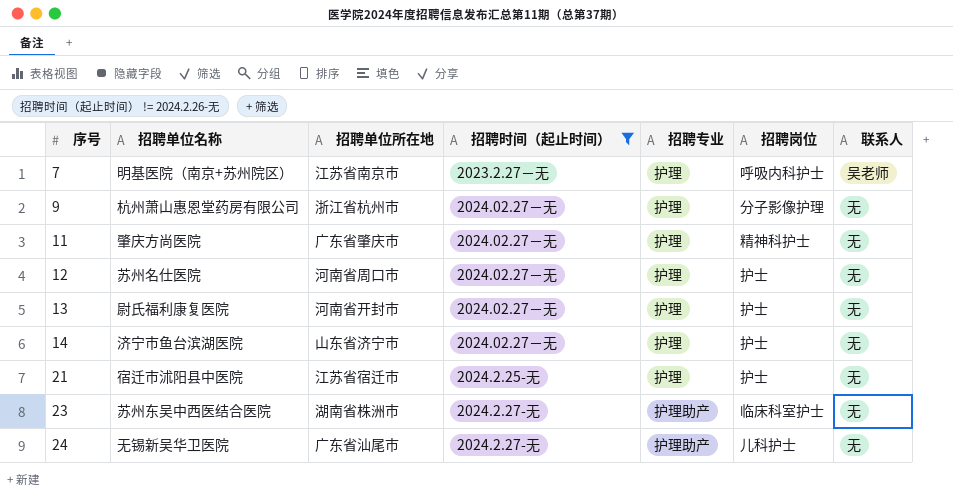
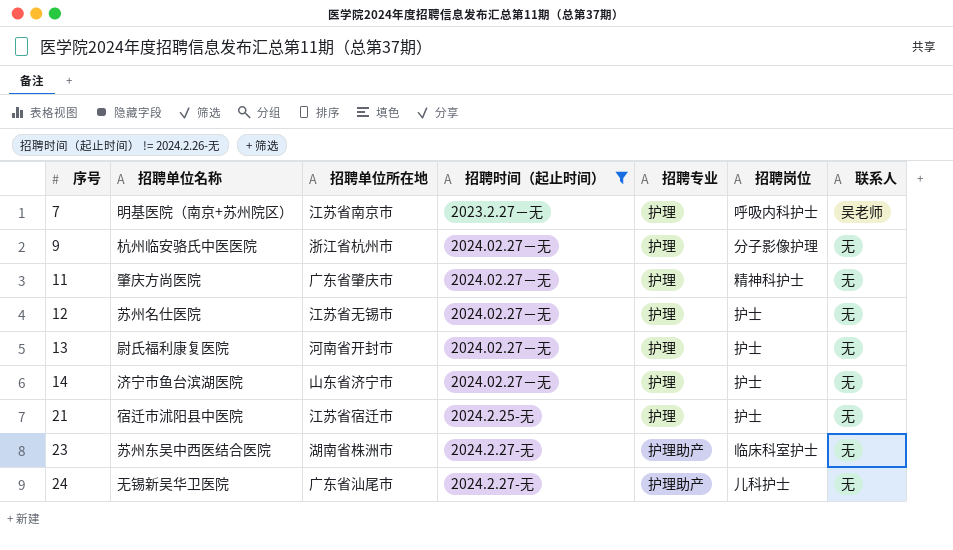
9 | 招聘单位名称: 杭州萧山惠恩堂药房有限公司 -> 杭州临安骆氏中医医院
12 | 招聘单位所在地: 河南省周口市 -> 江苏省无锡市

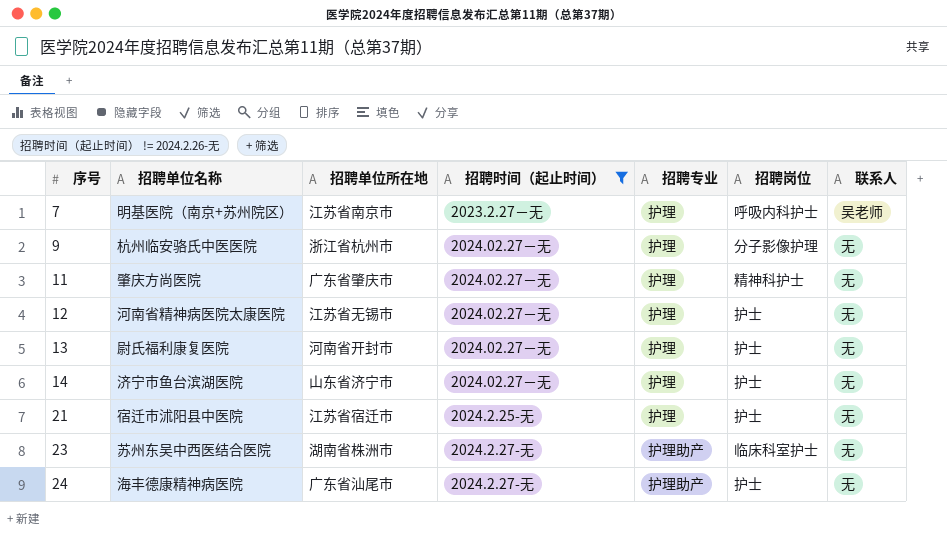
12 | 招聘单位名称: 苏州名仕医院 -> 河南省精神病医院太康医院
24 | 招聘单位名称: 无锡新吴华卫医院 -> 海丰德康精神病医院
24 | 招聘岗位: 儿科护士 -> 护士

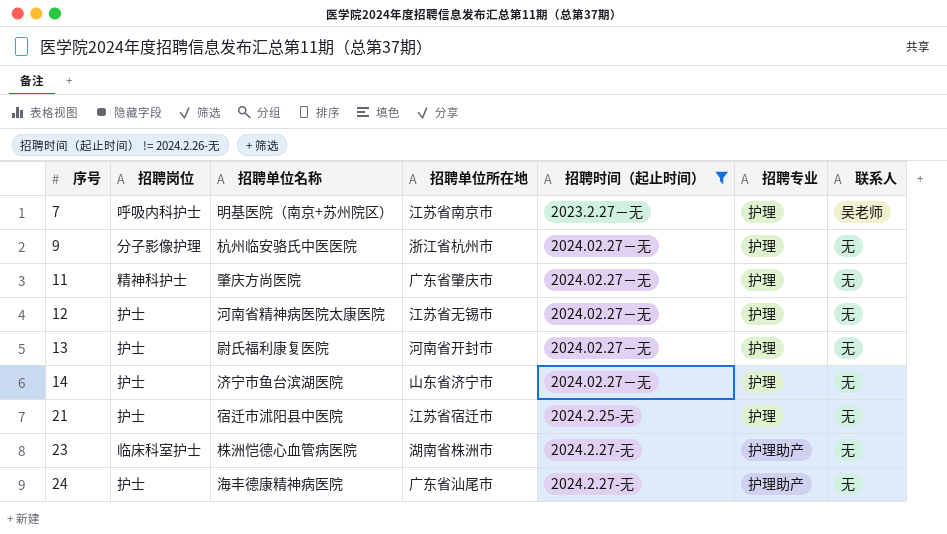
column 招聘岗位 | position: 6 -> 2
23 | 招聘单位名称: 苏州东吴中西医结合医院 -> 株洲恺德心血管病医院

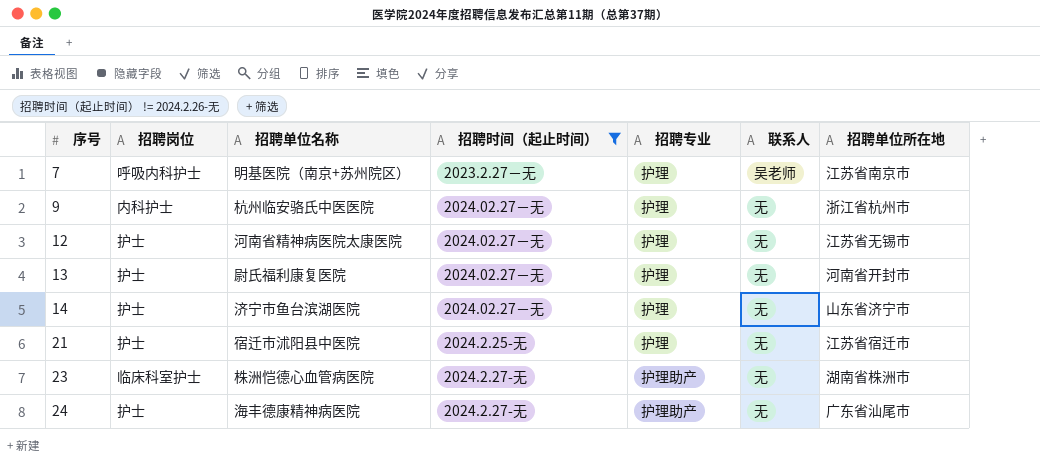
column 招聘单位所在地 | position: 4 -> 7
row 11: 精神科护士 | 肇庆方尚医院 | 广东省肇庆市 | 2024.02.27－无 | 护理 | 无 -> none
9 | 招聘岗位: 分子影像护理 -> 内科护士

